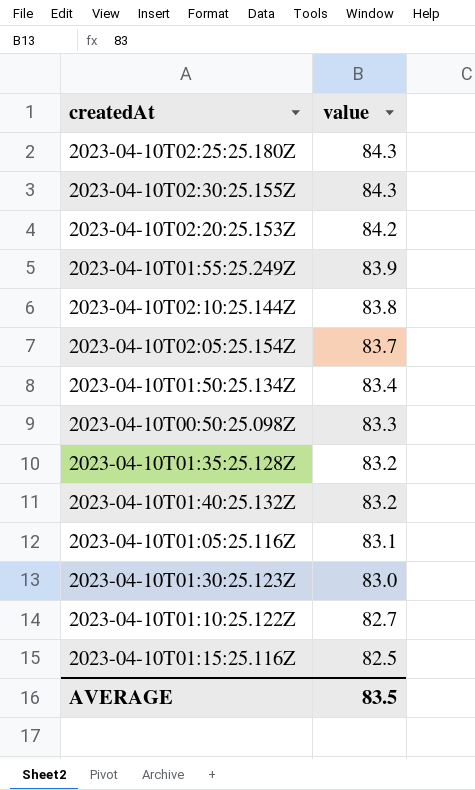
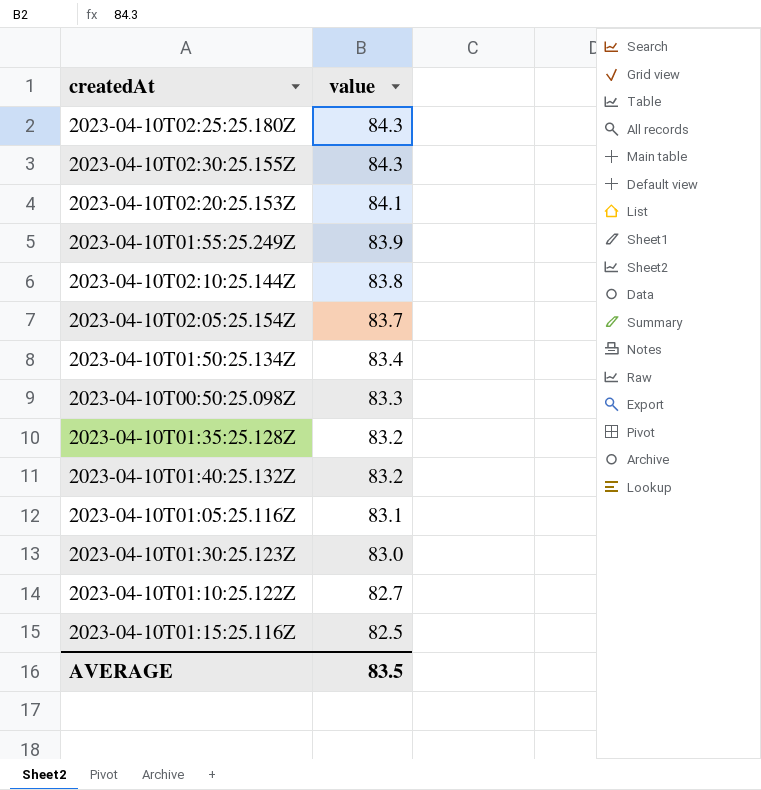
2023-04-10T02:20:25.153Z | value: 84.2 -> 84.1

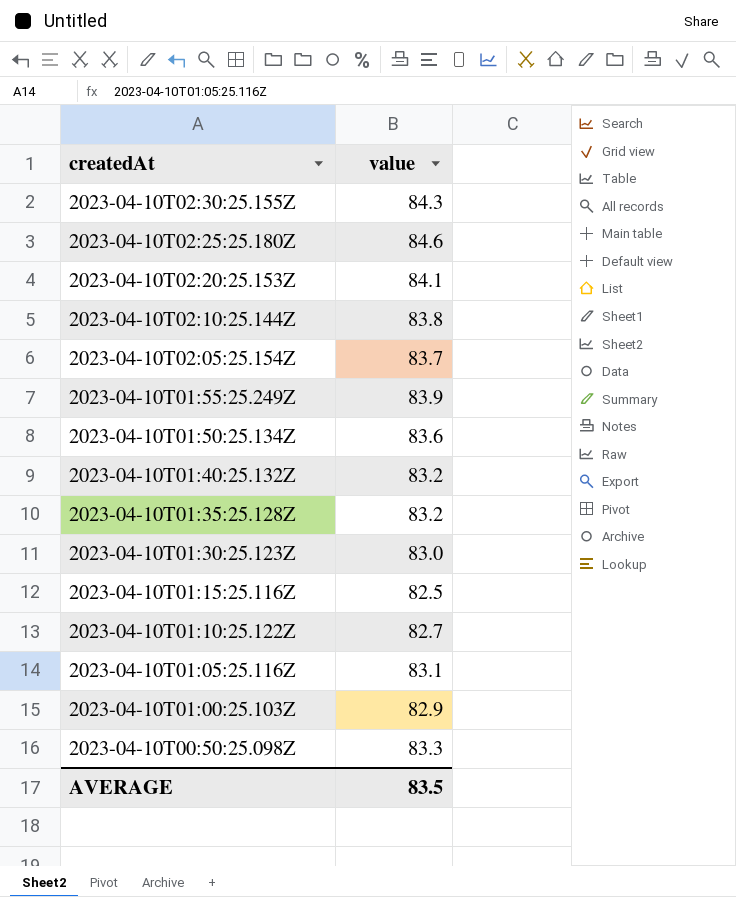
row order: value descending -> createdAt descending
2023-04-10T02:25:25.180Z | value: 84.3 -> 84.6
2023-04-10T01:50:25.134Z | value: 83.4 -> 83.6
row 2023-04-10T01:00:25.103Z: none -> 82.9

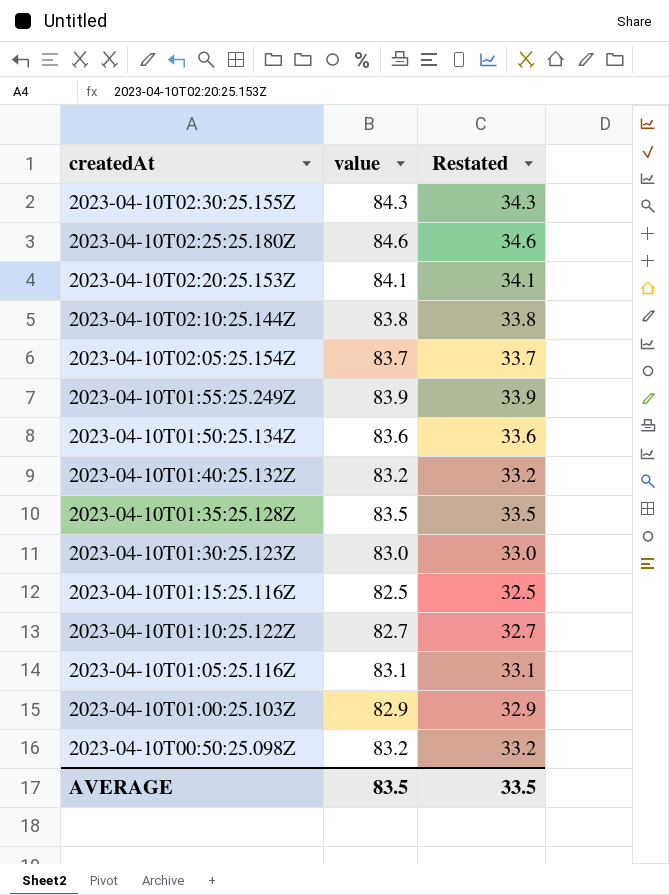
column Restated | formula: none -> [value] - 50
2023-04-10T01:35:25.128Z | value: 83.2 -> 83.5
2023-04-10T00:50:25.098Z | value: 83.3 -> 83.2

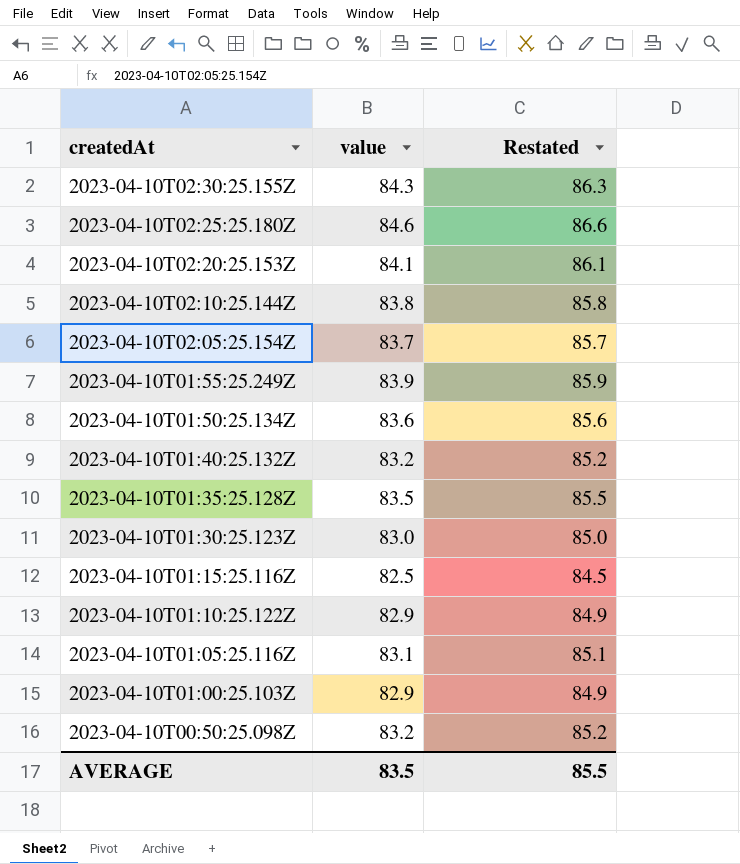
column Restated | formula: [value] - 50 -> [value] + 2
2023-04-10T01:10:25.122Z | value: 82.7 -> 82.9
AVERAGE | Restated: 33.5 -> 85.5

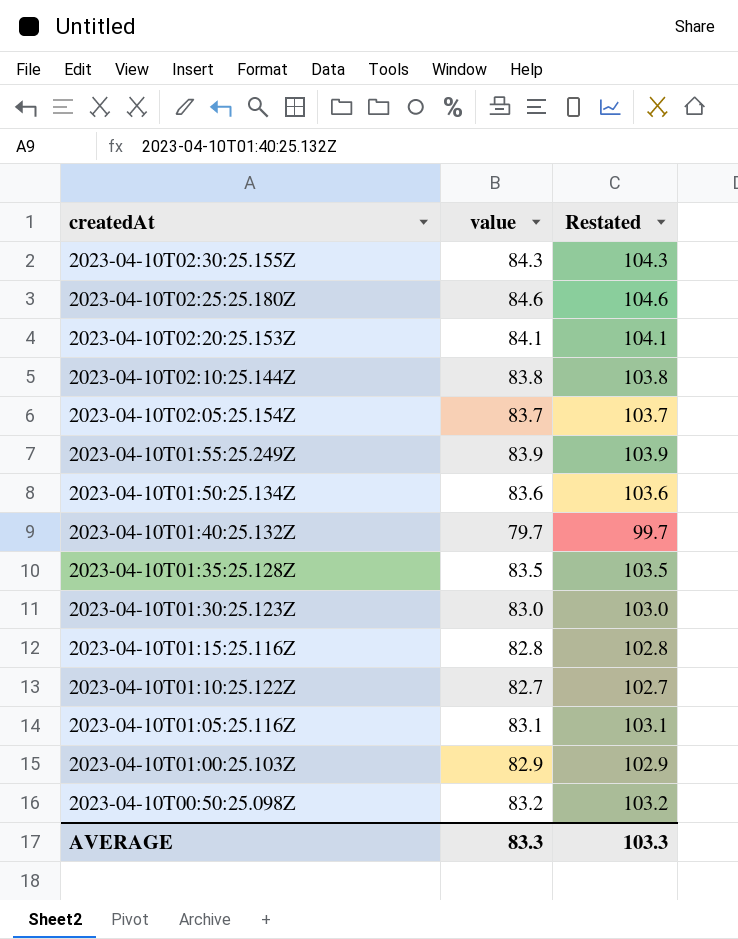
column Restated | formula: [value] + 2 -> [value] + 20
2023-04-10T01:40:25.132Z | value: 83.2 -> 79.7
2023-04-10T01:15:25.116Z | value: 82.5 -> 82.8
2023-04-10T01:10:25.122Z | value: 82.9 -> 82.7
AVERAGE | value: 83.5 -> 83.3
AVERAGE | Restated: 85.5 -> 103.3

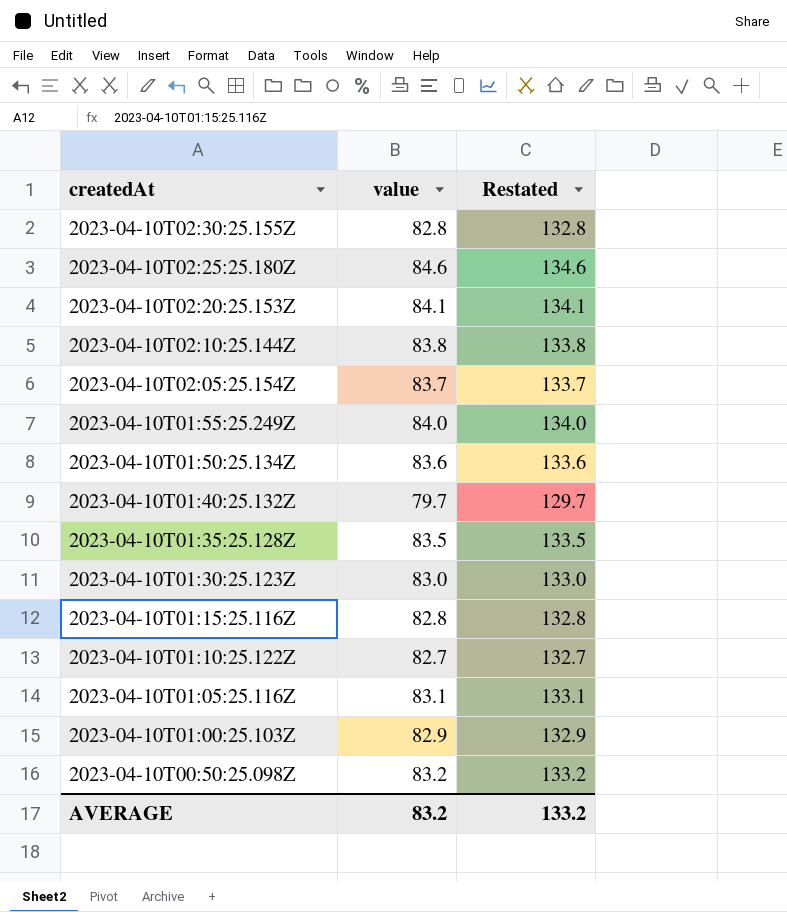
column Restated | formula: [value] + 20 -> [value] + 50
2023-04-10T02:30:25.155Z | value: 84.3 -> 82.8
2023-04-10T01:55:25.249Z | value: 83.9 -> 84.0
AVERAGE | value: 83.3 -> 83.2
AVERAGE | Restated: 103.3 -> 133.2

